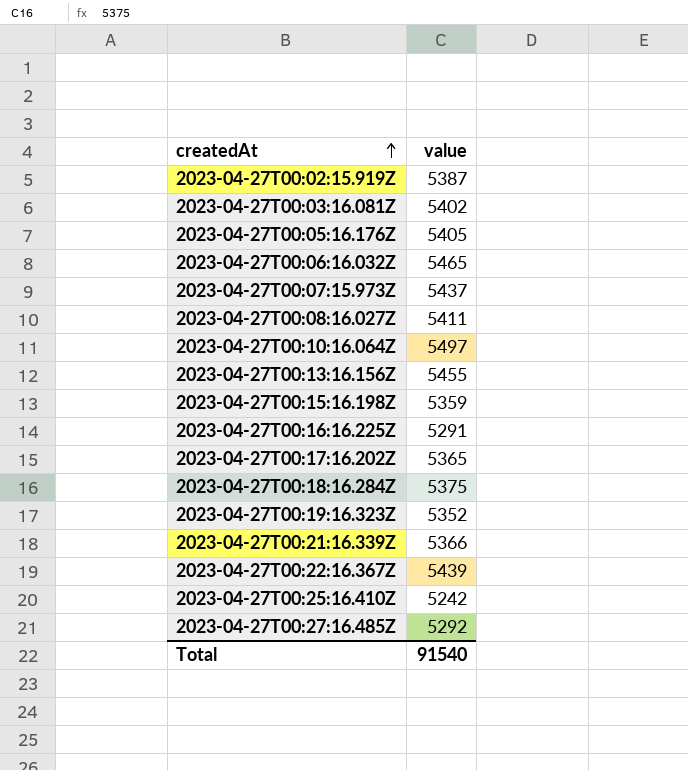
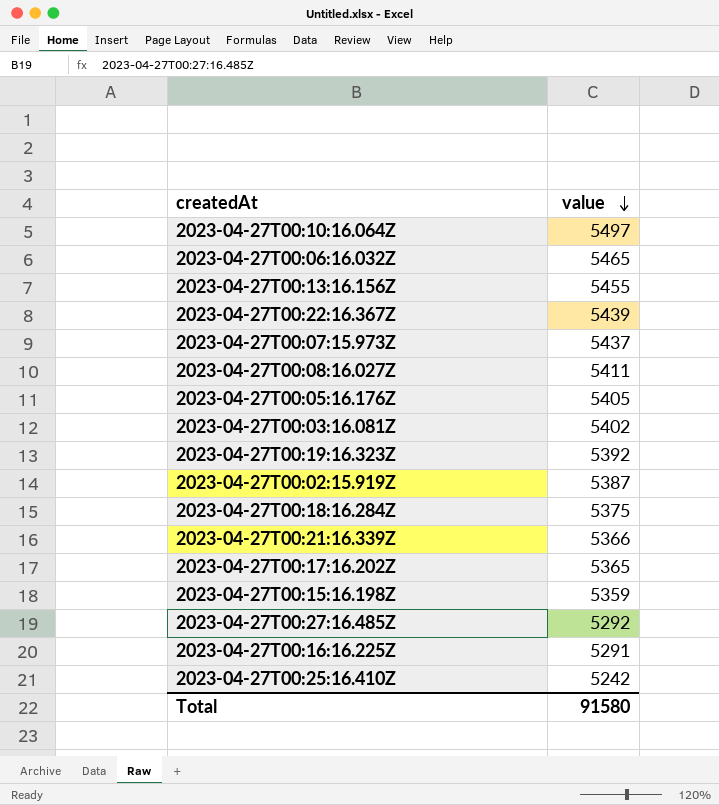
row order: createdAt ascending -> value descending
2023-04-27T00:19:16.323Z | value: 5352 -> 5392
Total | value: 91540 -> 91580

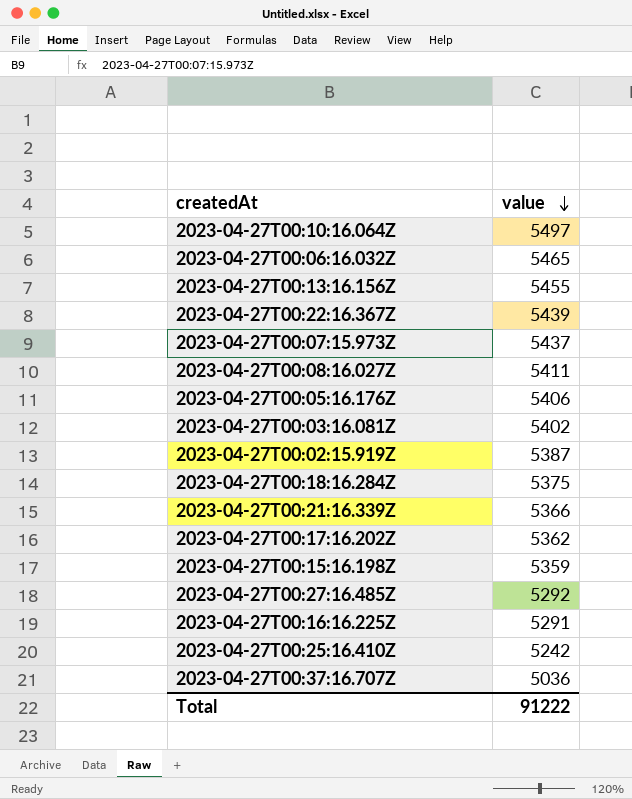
row 2023-04-27T00:19:16.323Z: 5392 -> none
2023-04-27T00:05:16.176Z | value: 5405 -> 5406
2023-04-27T00:17:16.202Z | value: 5365 -> 5362
row 2023-04-27T00:37:16.707Z: none -> 5036
Total | value: 91580 -> 91222

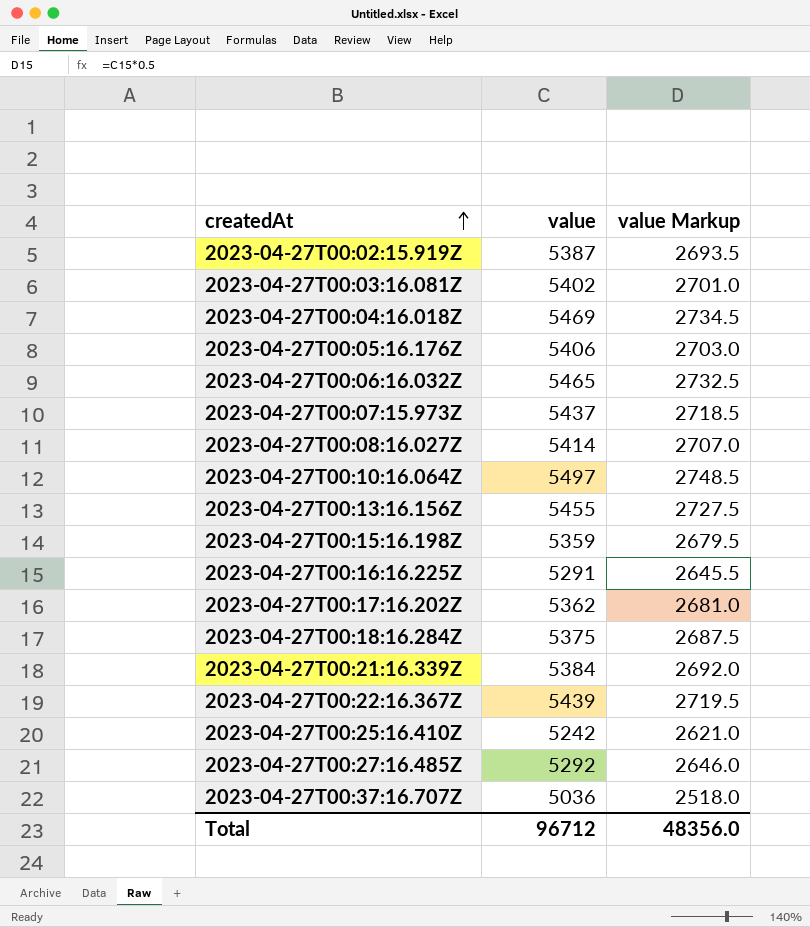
row order: value descending -> createdAt ascending
column value Markup | formula: none -> [value] * 0.5
row 2023-04-27T00:04:16.018Z: none -> 5469 | 2734.5
2023-04-27T00:08:16.027Z | value: 5411 -> 5414
2023-04-27T00:21:16.339Z | value: 5366 -> 5384
Total | value: 91222 -> 96712

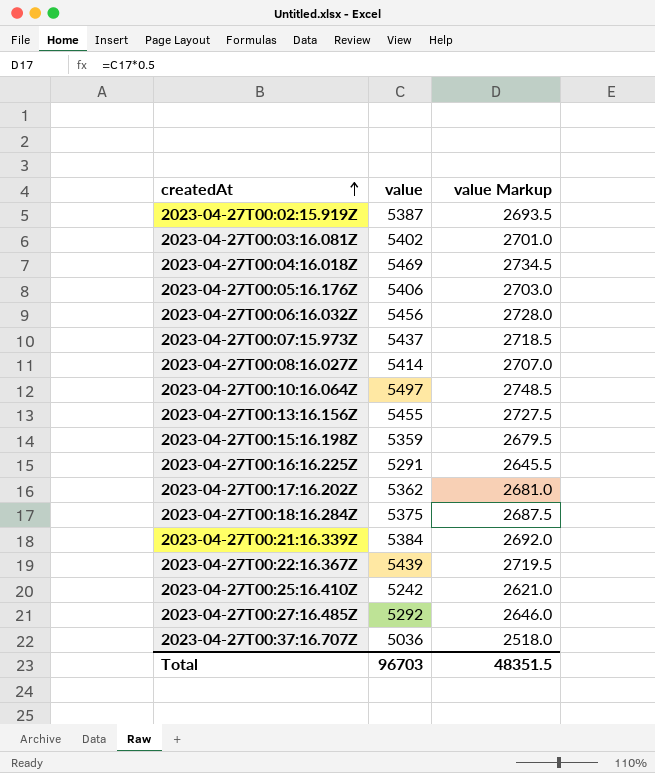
2023-04-27T00:06:16.032Z | value: 5465 -> 5456
2023-04-27T00:06:16.032Z | value Markup: 2732.5 -> 2728.0
Total | value: 96712 -> 96703
Total | value Markup: 48356.0 -> 48351.5

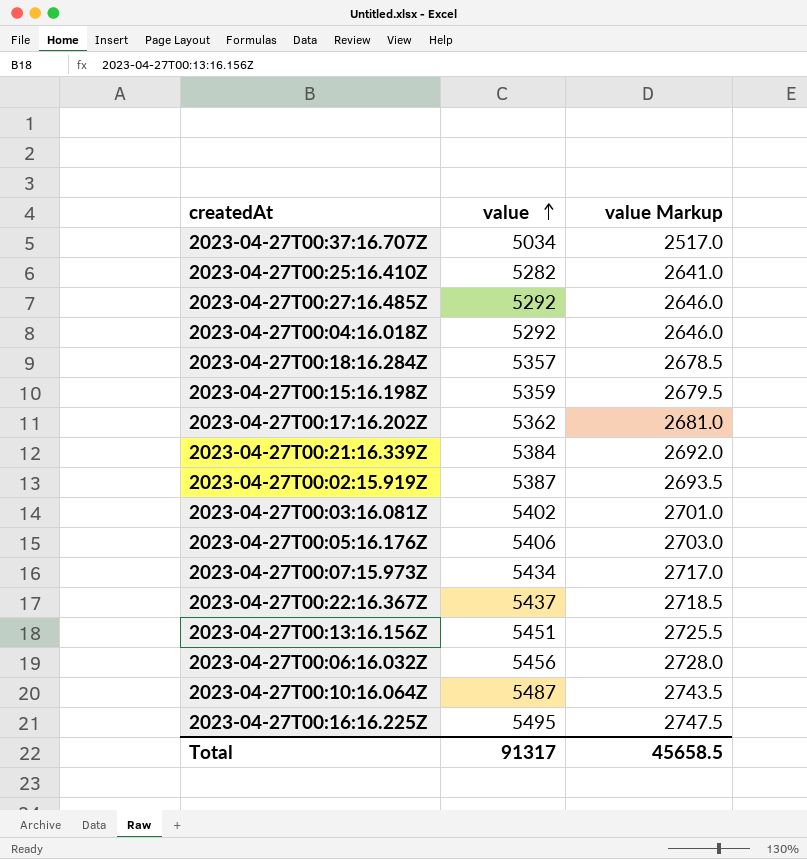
row order: createdAt ascending -> value ascending
row 2023-04-27T00:08:16.027Z: 5414 | 2707.0 -> none
2023-04-27T00:37:16.707Z | value: 5036 -> 5034
2023-04-27T00:37:16.707Z | value Markup: 2518.0 -> 2517.0
2023-04-27T00:25:16.410Z | value: 5242 -> 5282
2023-04-27T00:25:16.410Z | value Markup: 2621.0 -> 2641.0
2023-04-27T00:04:16.018Z | value: 5469 -> 5292
2023-04-27T00:04:16.018Z | value Markup: 2734.5 -> 2646.0
2023-04-27T00:18:16.284Z | value: 5375 -> 5357
2023-04-27T00:18:16.284Z | value Markup: 2687.5 -> 2678.5
2023-04-27T00:07:15.973Z | value: 5437 -> 5434
2023-04-27T00:07:15.973Z | value Markup: 2718.5 -> 2717.0
2023-04-27T00:22:16.367Z | value: 5439 -> 5437
2023-04-27T00:22:16.367Z | value Markup: 2719.5 -> 2718.5
2023-04-27T00:13:16.156Z | value: 5455 -> 5451
2023-04-27T00:13:16.156Z | value Markup: 2727.5 -> 2725.5
2023-04-27T00:10:16.064Z | value: 5497 -> 5487
2023-04-27T00:10:16.064Z | value Markup: 2748.5 -> 2743.5
2023-04-27T00:16:16.225Z | value: 5291 -> 5495
2023-04-27T00:16:16.225Z | value Markup: 2645.5 -> 2747.5
Total | value: 96703 -> 91317
Total | value Markup: 48351.5 -> 45658.5

